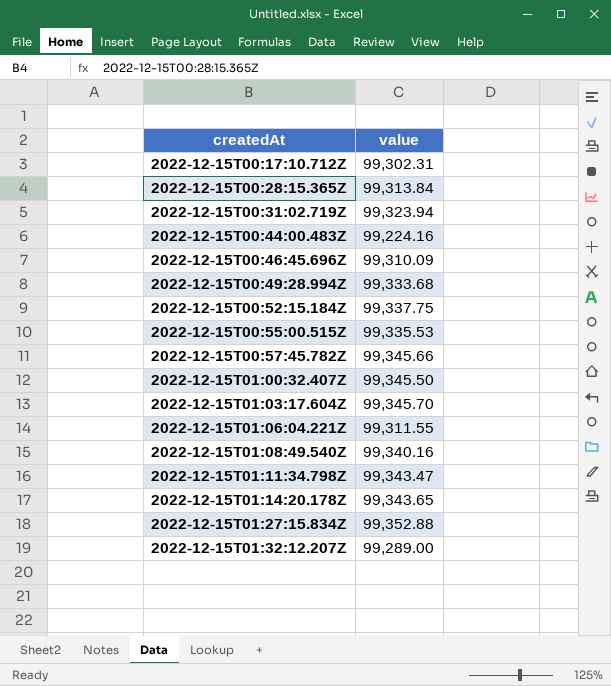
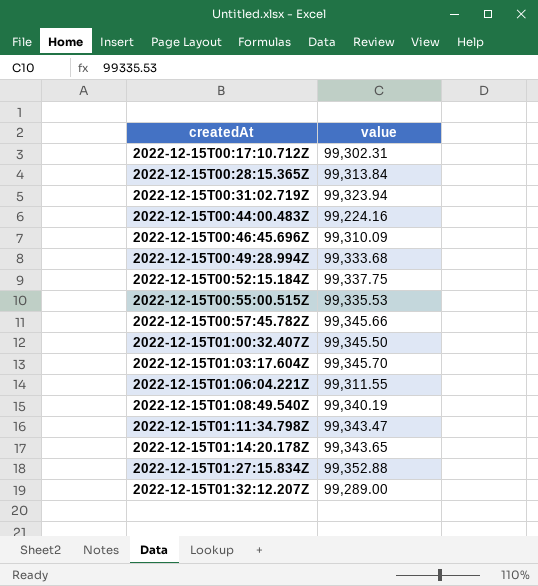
2022-12-15T01:08:49.540Z | value: 99,340.16 -> 99,340.19

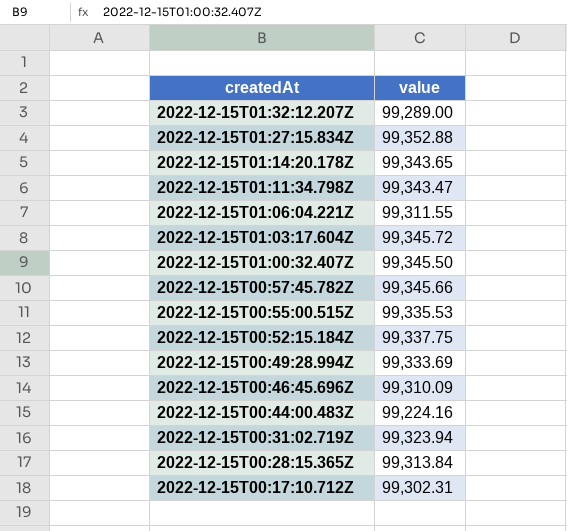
row order: createdAt ascending -> createdAt descending
row 2022-12-15T01:08:49.540Z: 99,340.19 -> none
2022-12-15T01:03:17.604Z | value: 99,345.70 -> 99,345.72
2022-12-15T00:49:28.994Z | value: 99,333.68 -> 99,333.69

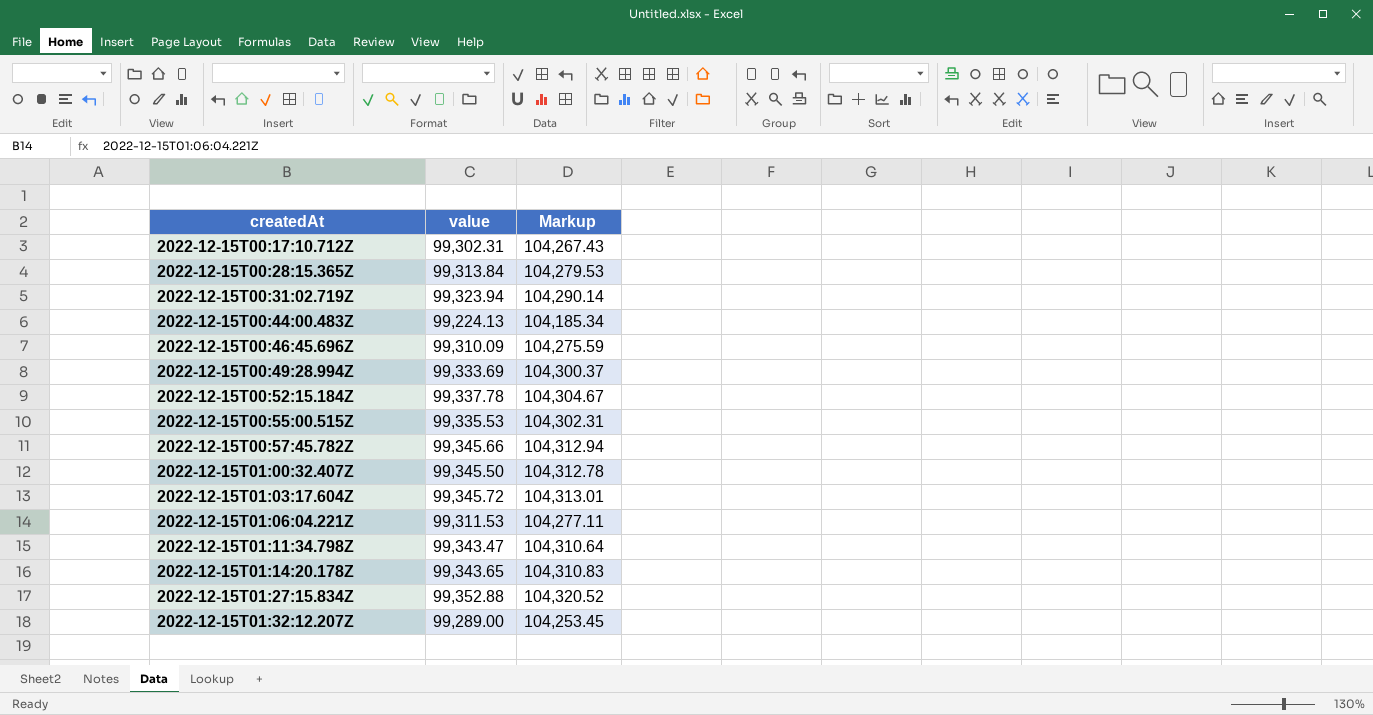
row order: createdAt descending -> createdAt ascending
column Markup | formula: none -> [value] * 1.05
2022-12-15T00:44:00.483Z | value: 99,224.16 -> 99,224.13
2022-12-15T00:52:15.184Z | value: 99,337.75 -> 99,337.78
2022-12-15T01:06:04.221Z | value: 99,311.55 -> 99,311.53

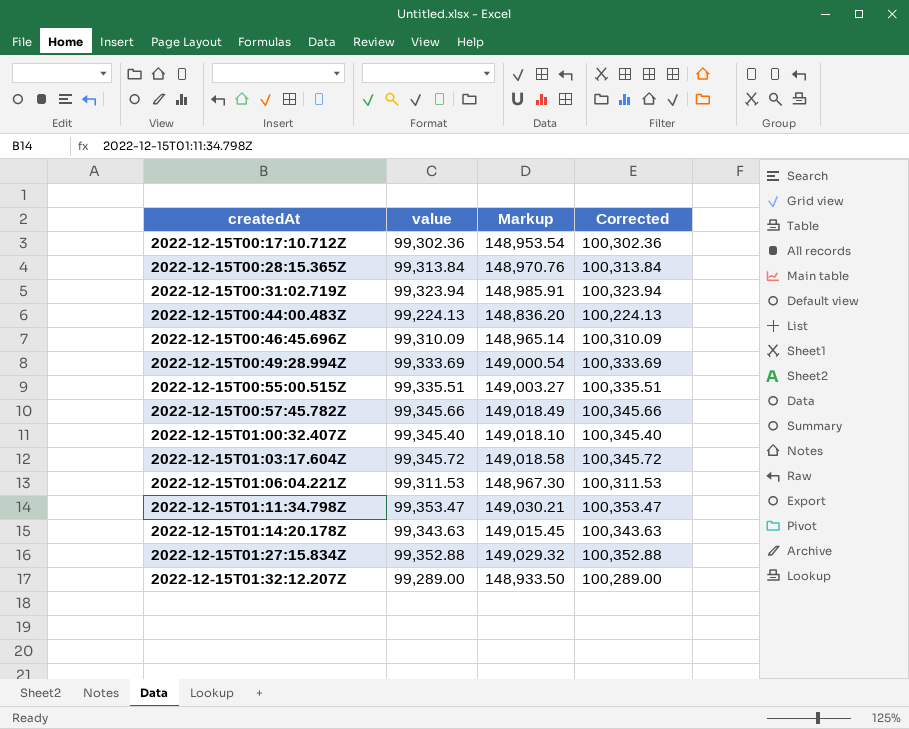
column Markup | formula: [value] * 1.05 -> [value] * 1.5
column Corrected | formula: none -> [value] + 1000
row 2022-12-15T00:52:15.184Z: 99,337.78 | 104,304.67 -> none
2022-12-15T00:17:10.712Z | value: 99,302.31 -> 99,302.36
2022-12-15T00:55:00.515Z | value: 99,335.53 -> 99,335.51
2022-12-15T01:00:32.407Z | value: 99,345.50 -> 99,345.40
2022-12-15T01:11:34.798Z | value: 99,343.47 -> 99,353.47
2022-12-15T01:14:20.178Z | value: 99,343.65 -> 99,343.63

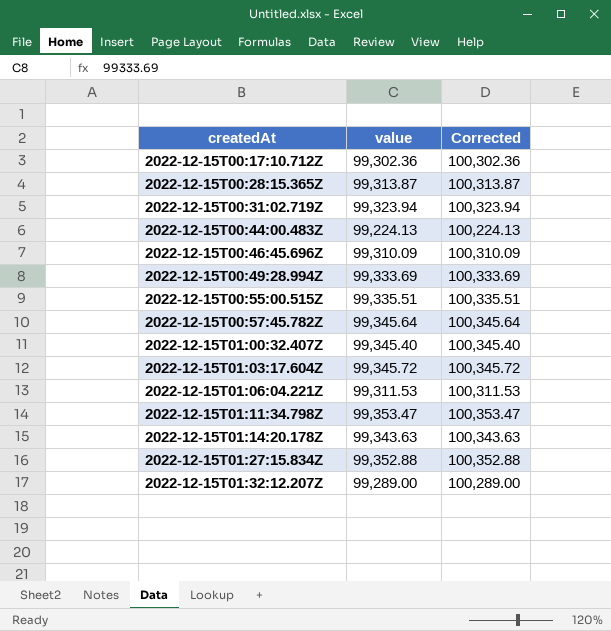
column Markup | formula: [value] * 1.5 -> none
2022-12-15T00:28:15.365Z | value: 99,313.84 -> 99,313.87
2022-12-15T00:28:15.365Z | Corrected: 100,313.84 -> 100,313.87
2022-12-15T00:57:45.782Z | value: 99,345.66 -> 99,345.64
2022-12-15T00:57:45.782Z | Corrected: 100,345.66 -> 100,345.64

